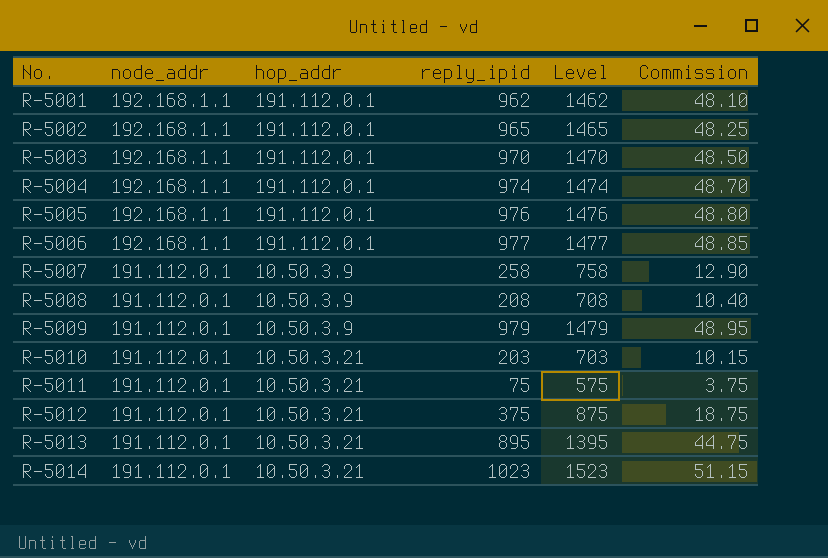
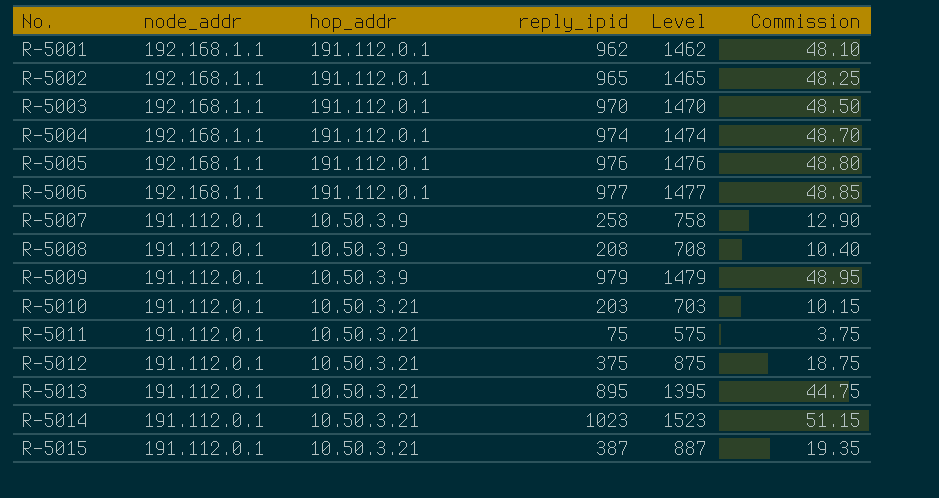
row R-5015: none -> 191.112.0.1 | 10.50.3.21 | 387 | 887 | 19.35

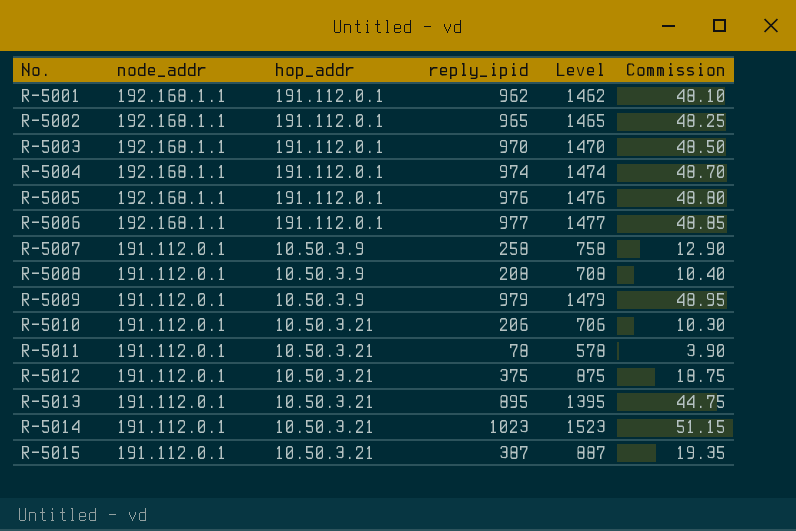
R-5010 | reply_ipid: 203 -> 206
R-5010 | Level: 703 -> 706
R-5010 | Commission: 10.15 -> 10.30
R-5011 | reply_ipid: 75 -> 78
R-5011 | Level: 575 -> 578
R-5011 | Commission: 3.75 -> 3.90

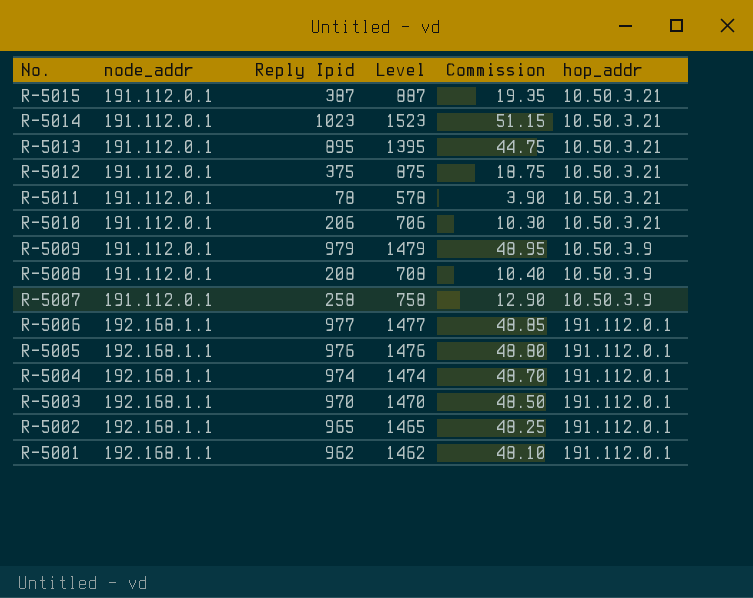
row order: No. ascending -> No. descending
column name: reply_ipid -> Reply Ipid
column hop_addr | position: 3 -> 6

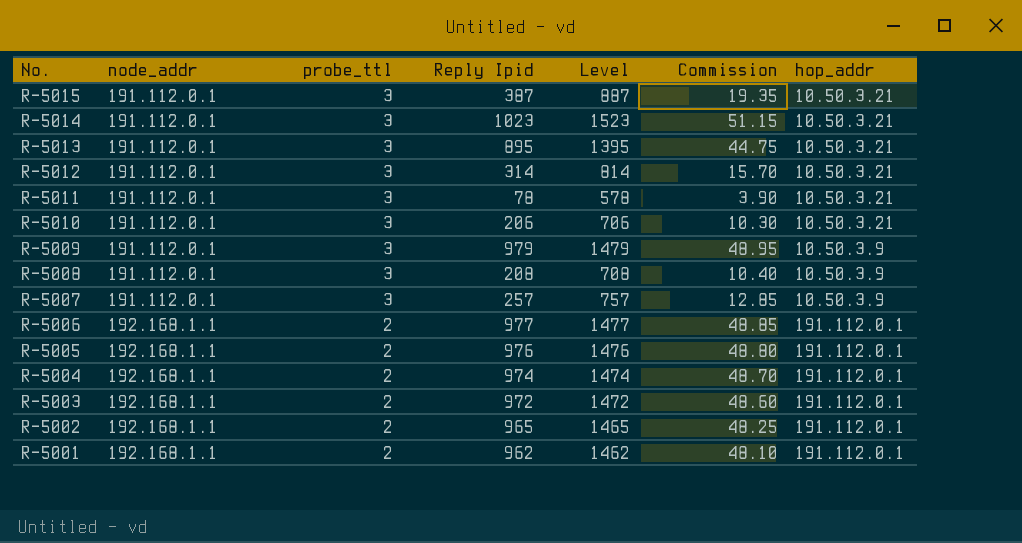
column probe_ttl | position: none -> 3
R-5012 | Reply Ipid: 375 -> 314
R-5012 | Level: 875 -> 814
R-5012 | Commission: 18.75 -> 15.70
R-5007 | Reply Ipid: 258 -> 257
R-5007 | Level: 758 -> 757
R-5007 | Commission: 12.90 -> 12.85
R-5003 | Reply Ipid: 970 -> 972
R-5003 | Level: 1470 -> 1472
R-5003 | Commission: 48.50 -> 48.60

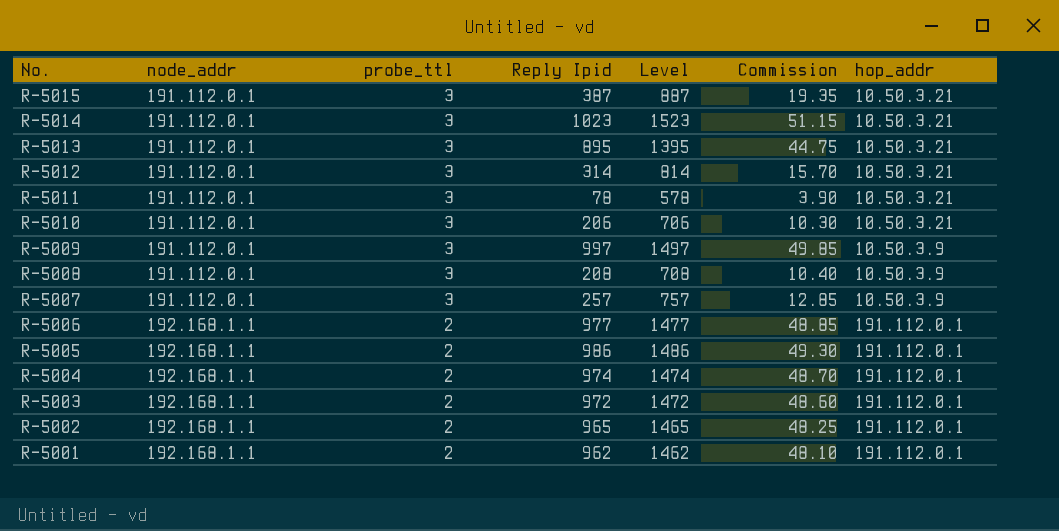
R-5009 | Reply Ipid: 979 -> 997
R-5009 | Level: 1479 -> 1497
R-5009 | Commission: 48.95 -> 49.85
R-5005 | Reply Ipid: 976 -> 986
R-5005 | Level: 1476 -> 1486
R-5005 | Commission: 48.80 -> 49.30

